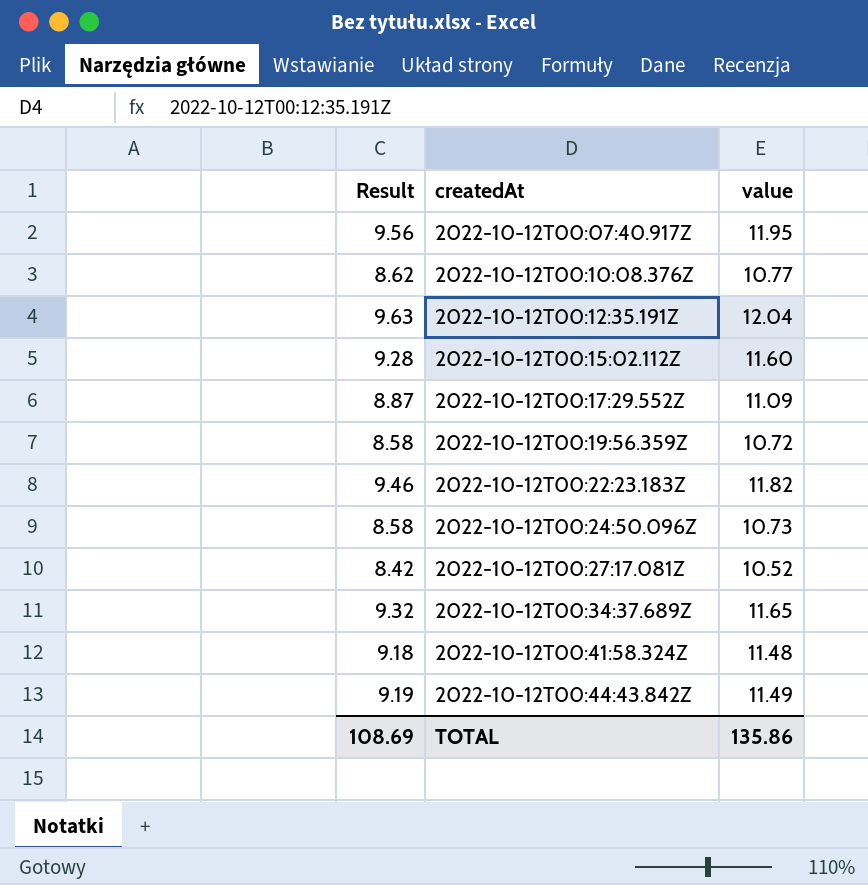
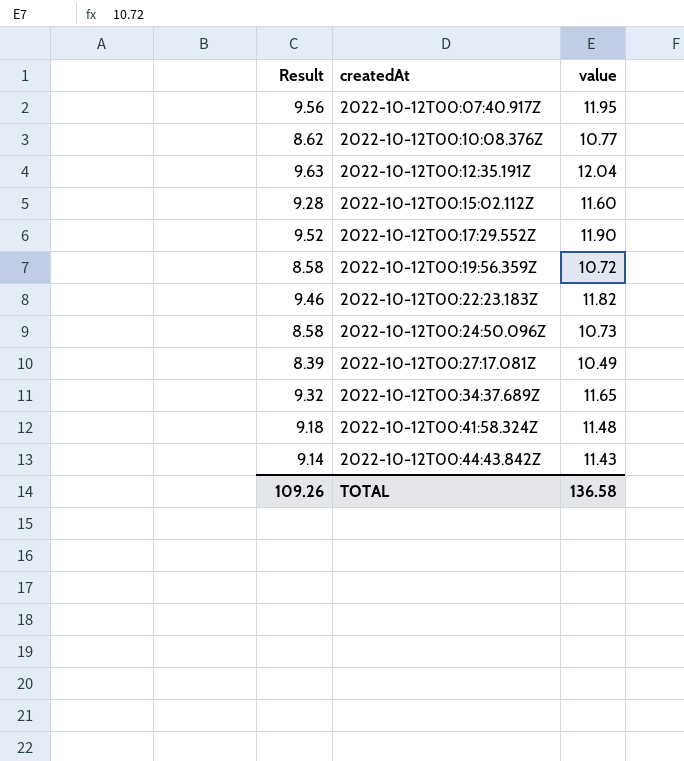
2022-10-12T00:17:29.552Z | Result: 8.87 -> 9.52
2022-10-12T00:17:29.552Z | value: 11.09 -> 11.90
2022-10-12T00:27:17.081Z | Result: 8.42 -> 8.39
2022-10-12T00:27:17.081Z | value: 10.52 -> 10.49
2022-10-12T00:44:43.842Z | Result: 9.19 -> 9.14
2022-10-12T00:44:43.842Z | value: 11.49 -> 11.43
TOTAL | Result: 108.69 -> 109.26
TOTAL | value: 135.86 -> 136.58

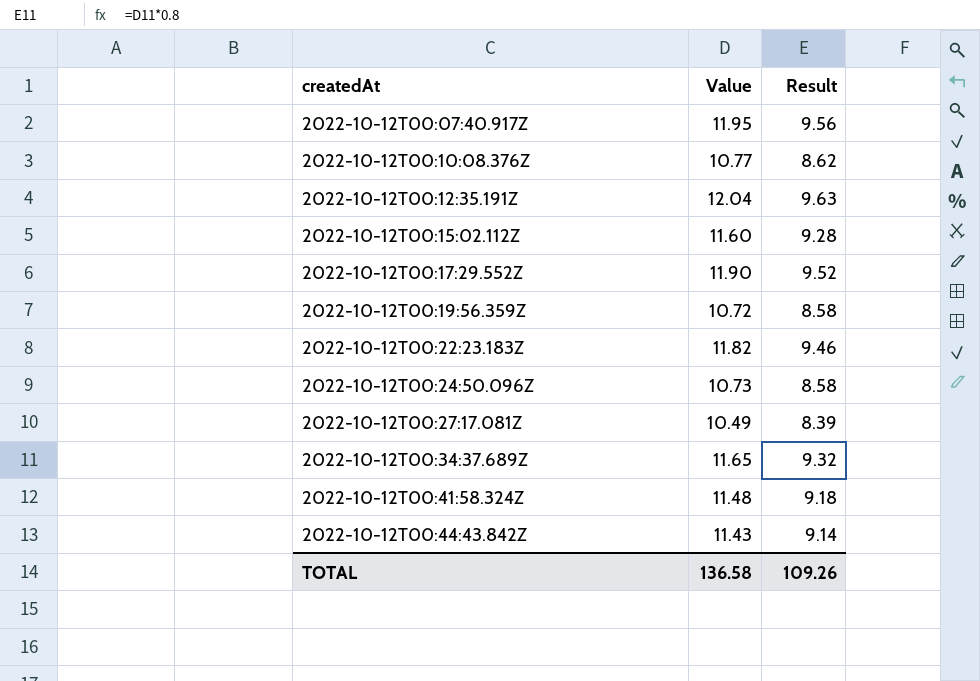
column name: value -> Value
column Result | position: 1 -> 3

